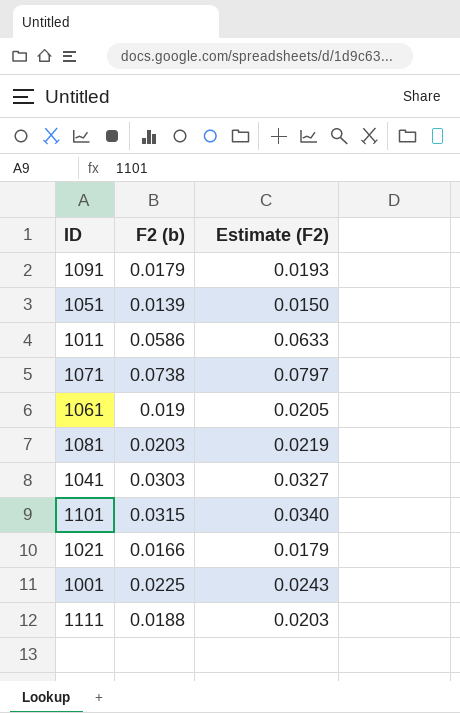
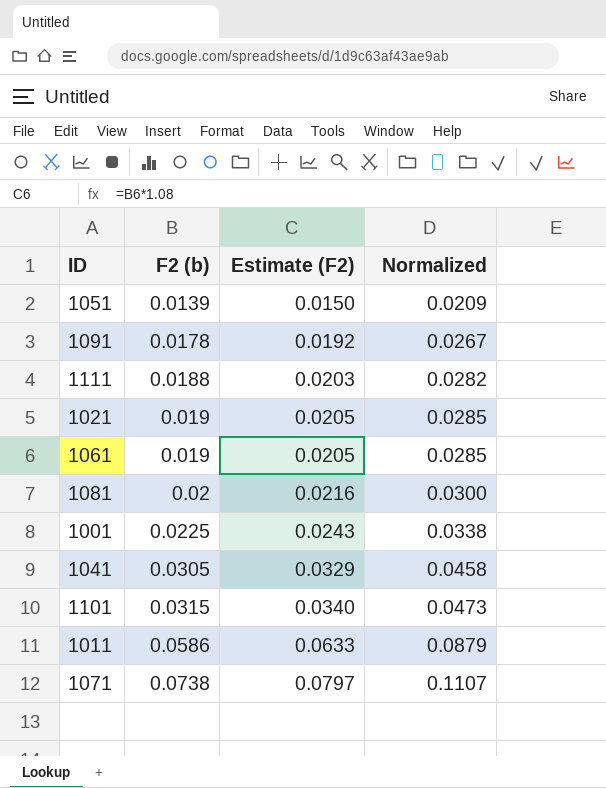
row order: none -> F2 (b) ascending
column Normalized | formula: none -> [F2 (b)] * 1.5
1091 | F2 (b): 0.0179 -> 0.0178
1091 | Estimate (F2): 0.0193 -> 0.0192
1021 | F2 (b): 0.0166 -> 0.019
1021 | Estimate (F2): 0.0179 -> 0.0205
1081 | F2 (b): 0.0203 -> 0.02
1081 | Estimate (F2): 0.0219 -> 0.0216
1041 | F2 (b): 0.0303 -> 0.0305
1041 | Estimate (F2): 0.0327 -> 0.0329

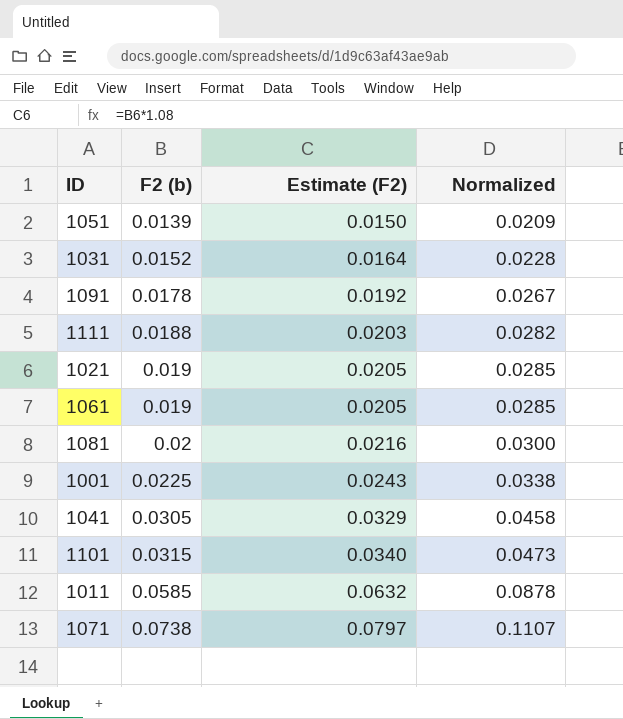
row 1031: none -> 0.0152 | 0.0164 | 0.0228
1011 | F2 (b): 0.0586 -> 0.0585
1011 | Estimate (F2): 0.0633 -> 0.0632
1011 | Normalized: 0.0879 -> 0.0878

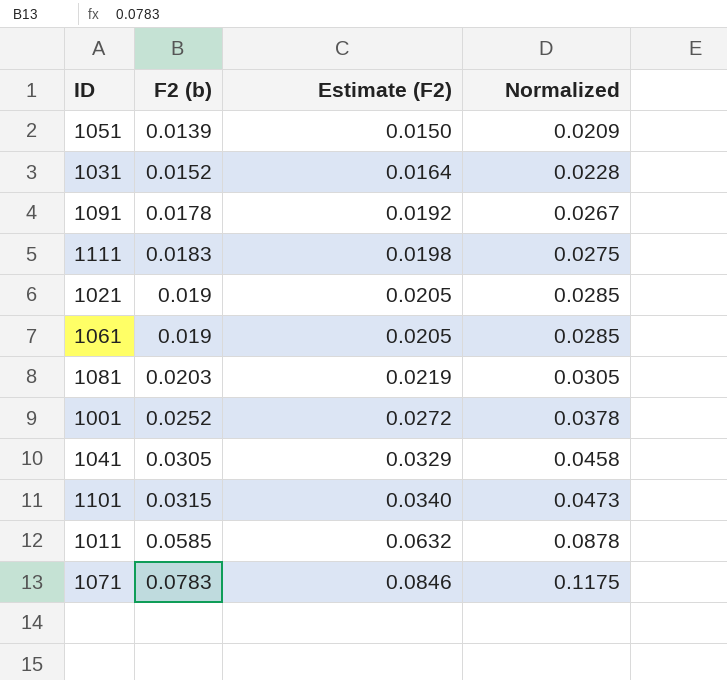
1111 | F2 (b): 0.0188 -> 0.0183
1111 | Estimate (F2): 0.0203 -> 0.0198
1111 | Normalized: 0.0282 -> 0.0275
1081 | F2 (b): 0.02 -> 0.0203
1081 | Estimate (F2): 0.0216 -> 0.0219
1081 | Normalized: 0.0300 -> 0.0305
1001 | F2 (b): 0.0225 -> 0.0252
1001 | Estimate (F2): 0.0243 -> 0.0272
1001 | Normalized: 0.0338 -> 0.0378
1071 | F2 (b): 0.0738 -> 0.0783
1071 | Estimate (F2): 0.0797 -> 0.0846
1071 | Normalized: 0.1107 -> 0.1175

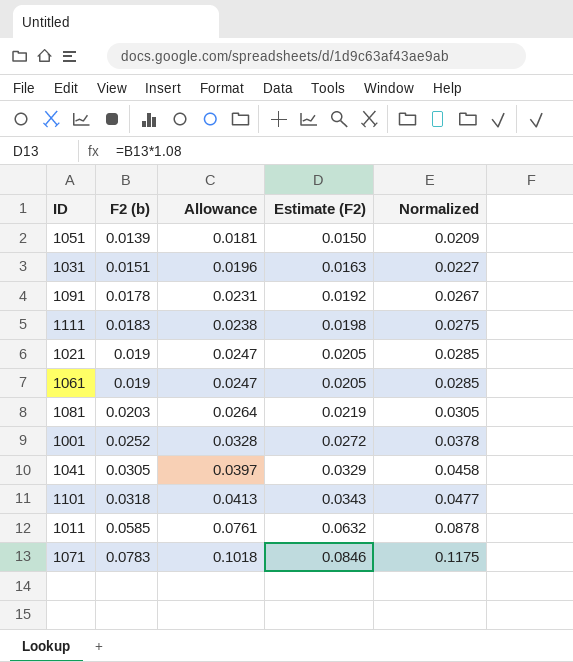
column Allowance | formula: none -> [F2 (b)] * 1.3
1031 | F2 (b): 0.0152 -> 0.0151
1031 | Estimate (F2): 0.0164 -> 0.0163
1031 | Normalized: 0.0228 -> 0.0227
1101 | F2 (b): 0.0315 -> 0.0318
1101 | Estimate (F2): 0.0340 -> 0.0343
1101 | Normalized: 0.0473 -> 0.0477

